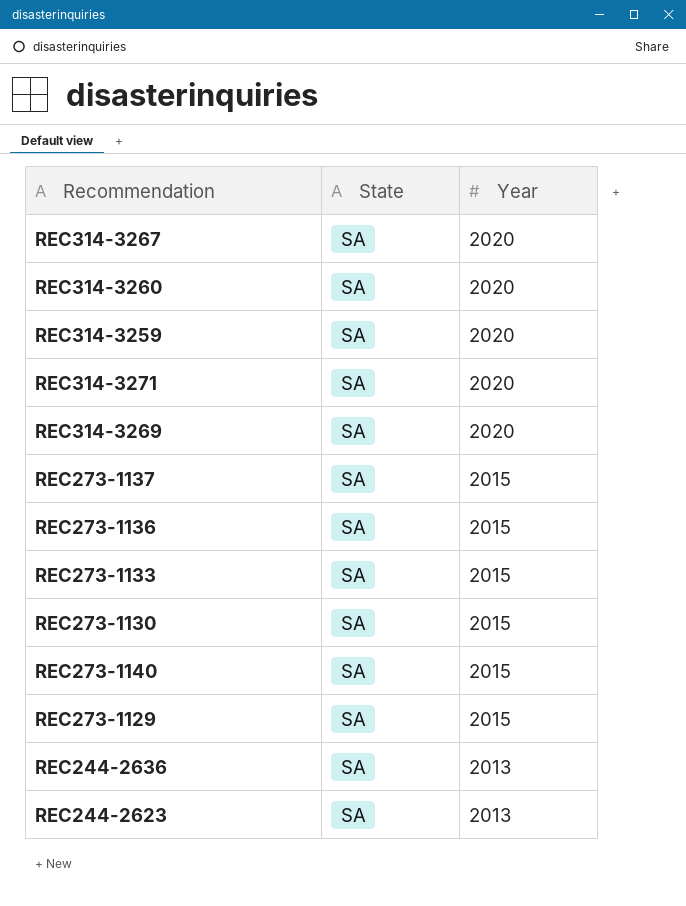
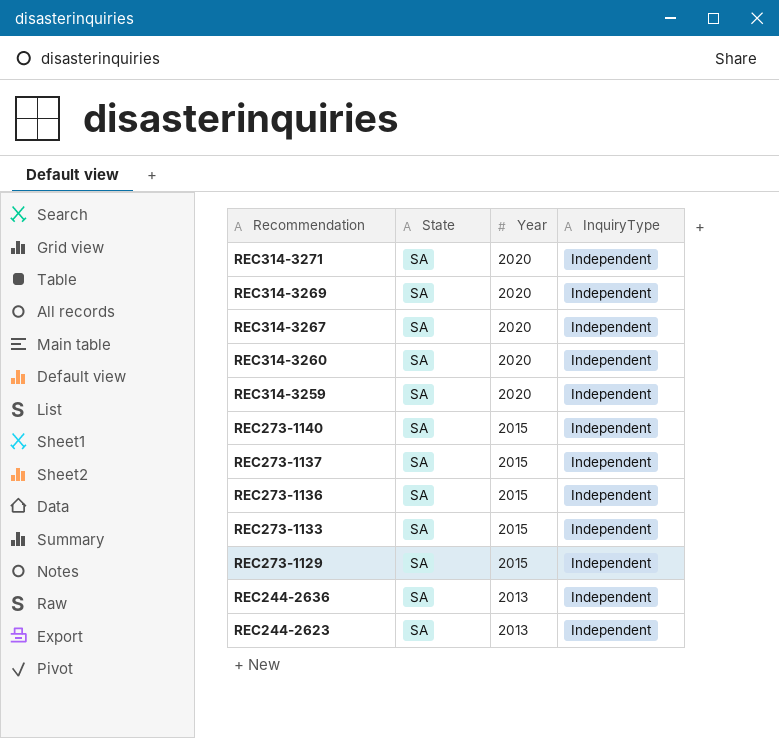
row order: Year descending -> Recommendation descending
column InquiryType | position: none -> 4
row REC273-1130: SA | 2015 -> none

